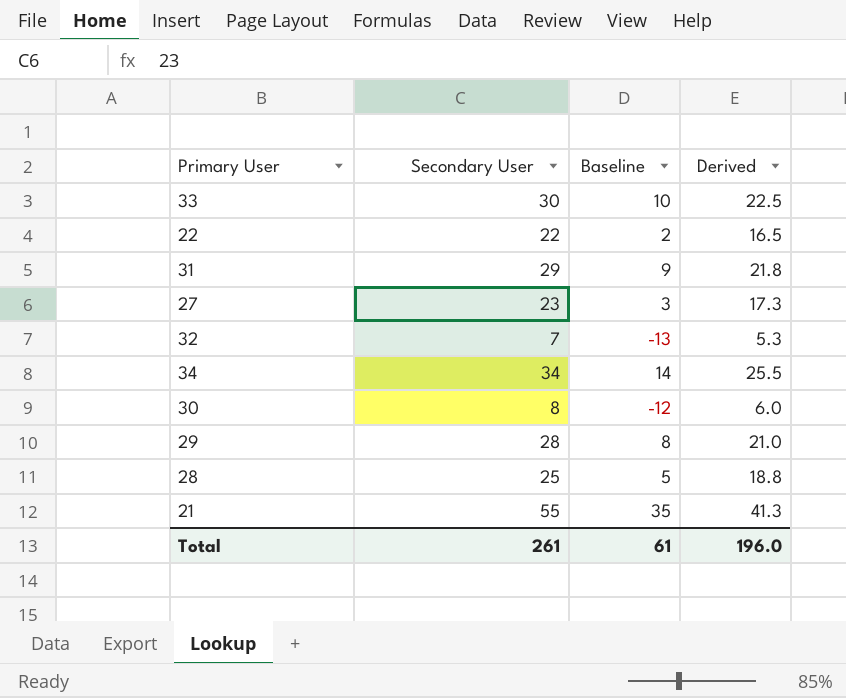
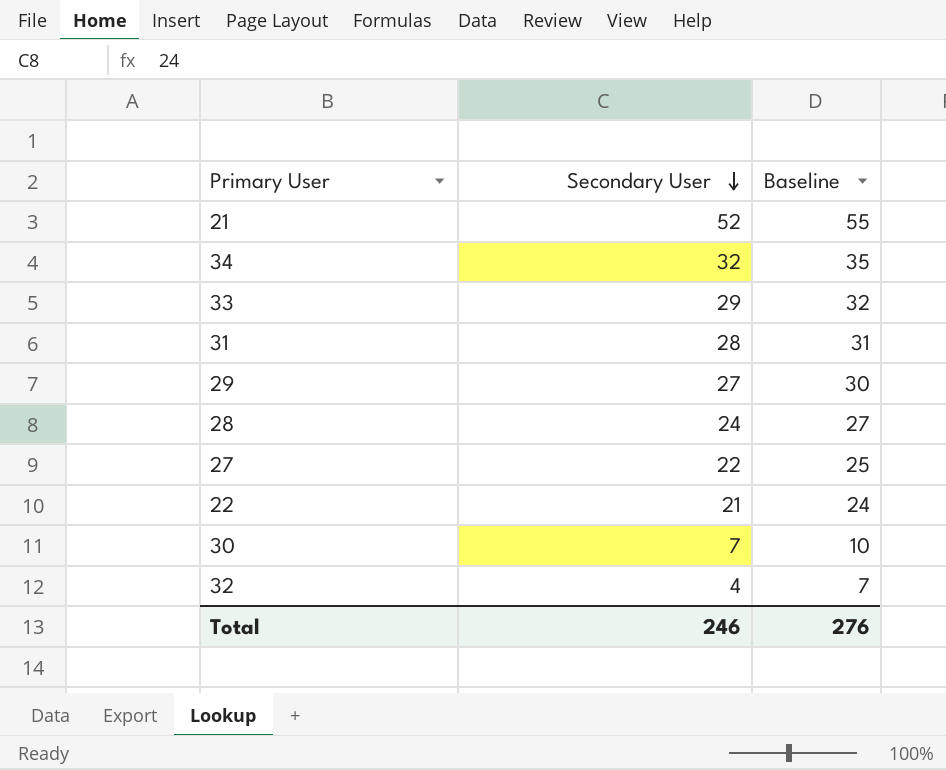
row order: none -> Secondary User descending
column Derived | formula: [Secondary User] * 0.75 -> none
column Baseline | formula: [Secondary User] - 20 -> [Secondary User] + 3
21 | Secondary User: 55 -> 52
34 | Secondary User: 34 -> 32
33 | Secondary User: 30 -> 29
31 | Secondary User: 29 -> 28
29 | Secondary User: 28 -> 27
28 | Secondary User: 25 -> 24
27 | Secondary User: 23 -> 22
22 | Secondary User: 22 -> 21
30 | Secondary User: 8 -> 7
32 | Secondary User: 7 -> 4
Total | Secondary User: 261 -> 246
Total | Baseline: 61 -> 276

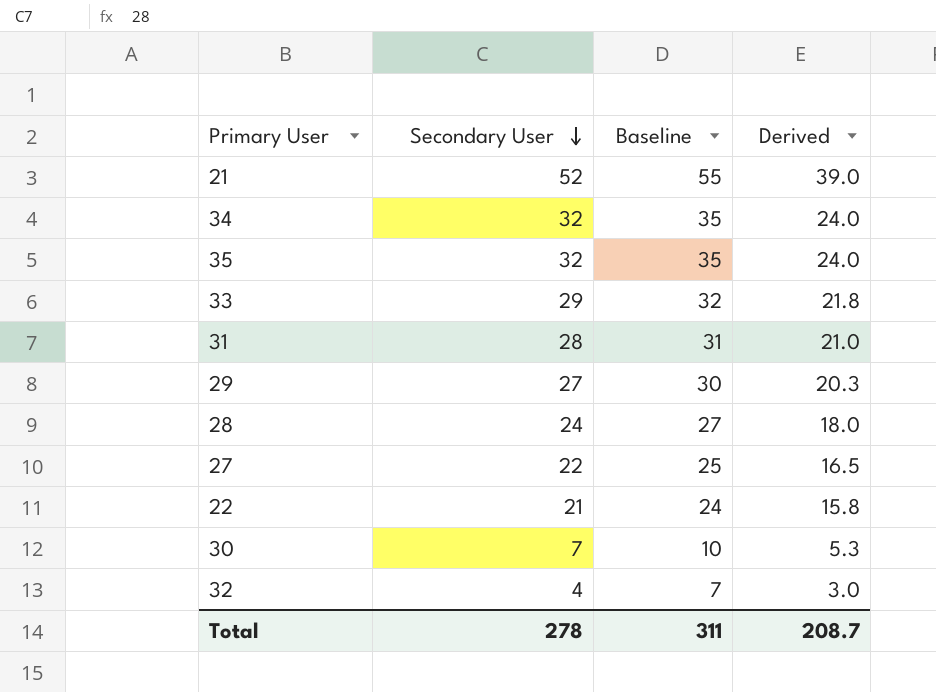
column Derived | formula: none -> [Secondary User] * 0.75
row 35: none -> 32 | 35 | 24.0
Total | Secondary User: 246 -> 278
Total | Baseline: 276 -> 311

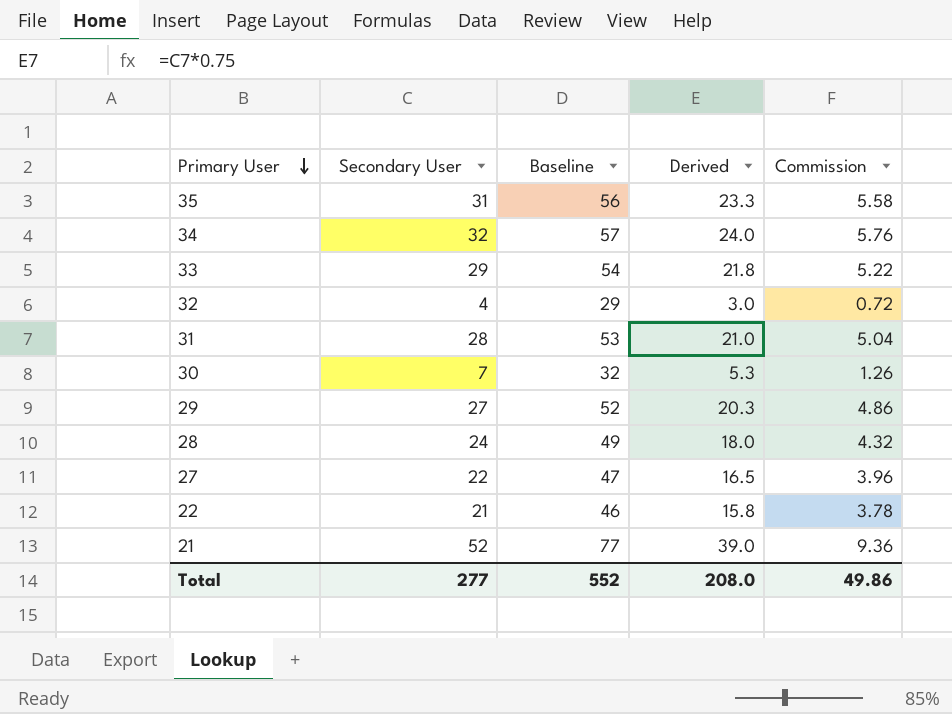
row order: Secondary User descending -> Primary User descending
column Baseline | formula: [Secondary User] + 3 -> [Secondary User] + 25
column Commission | formula: none -> [Secondary User] * 0.18
35 | Secondary User: 32 -> 31
35 | Derived: 24.0 -> 23.3
Total | Secondary User: 278 -> 277
Total | Baseline: 311 -> 552
Total | Derived: 208.7 -> 208.0

